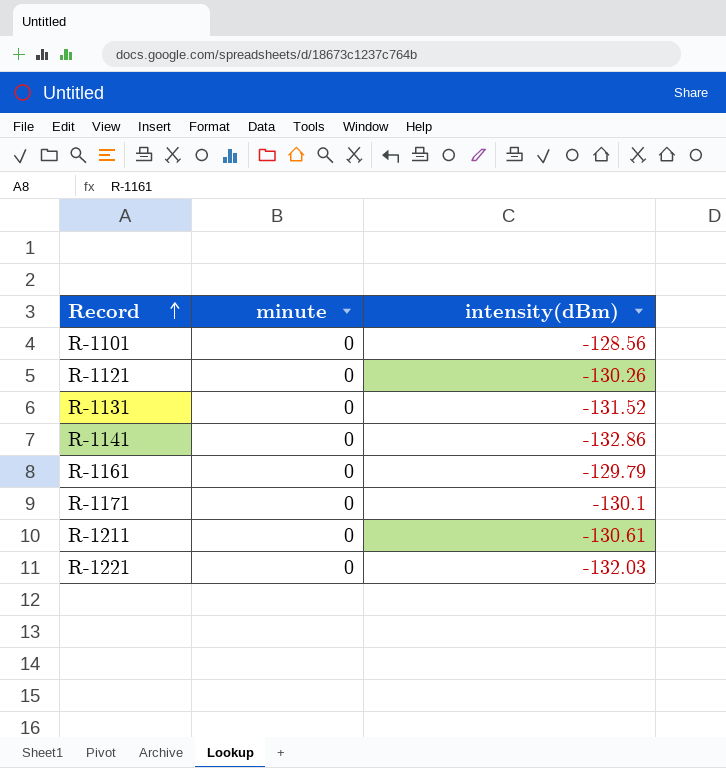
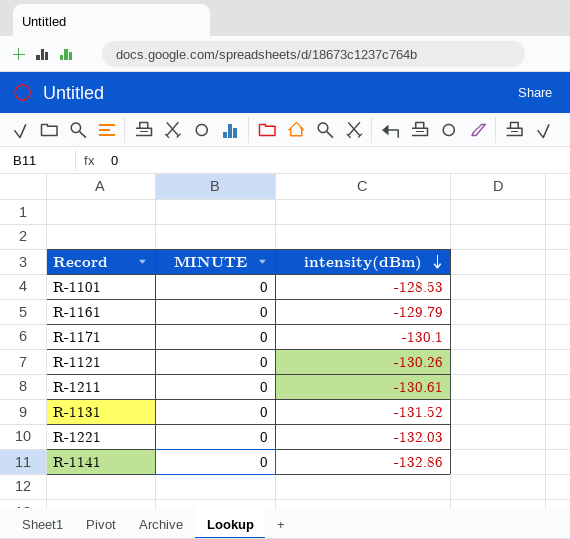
row order: Record ascending -> intensity(dBm) descending
column name: minute -> MINUTE
R-1101 | intensity(dBm): -128.56 -> -128.53

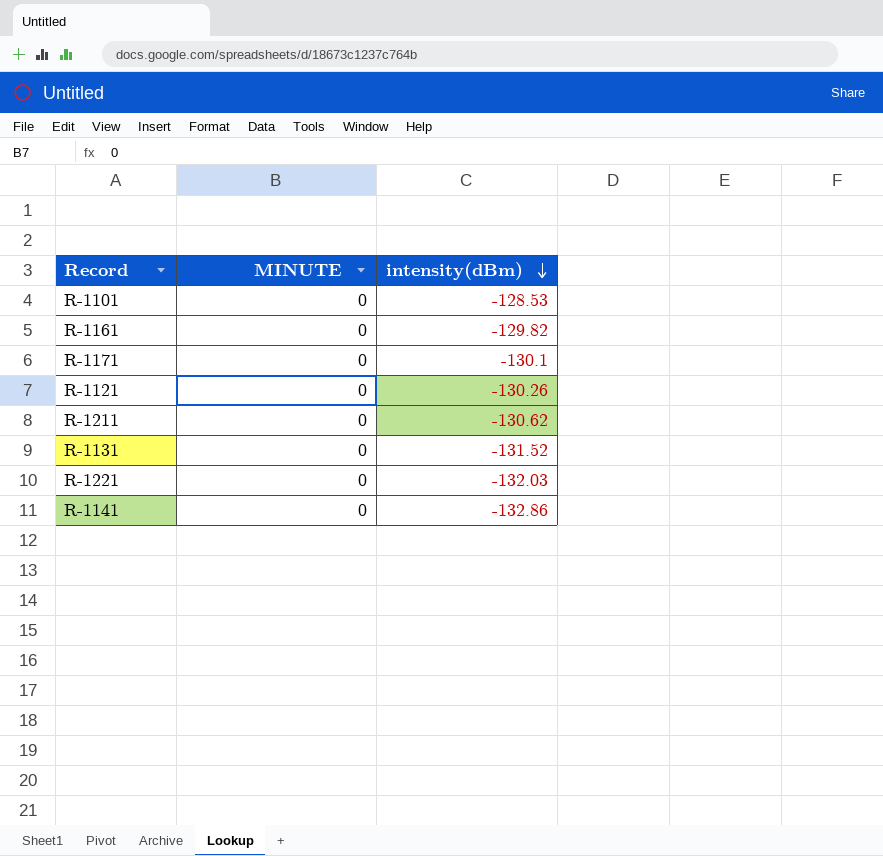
R-1161 | intensity(dBm): -129.79 -> -129.82
R-1211 | intensity(dBm): -130.61 -> -130.62

